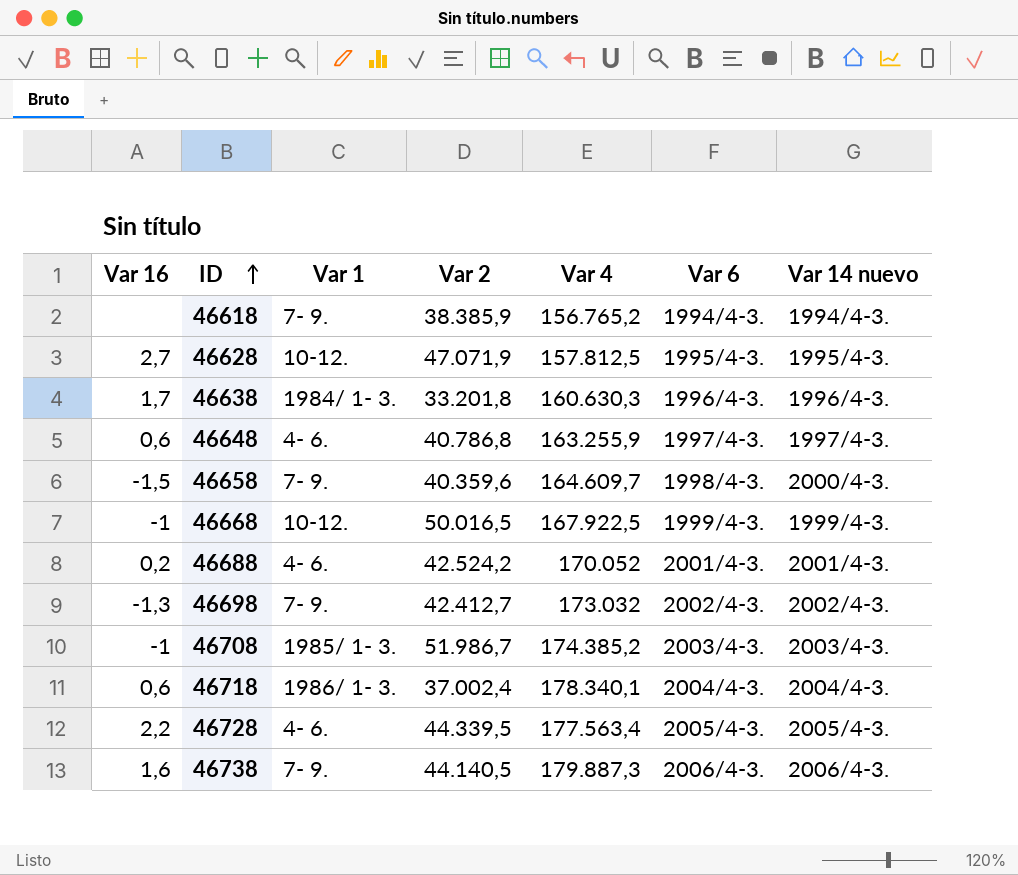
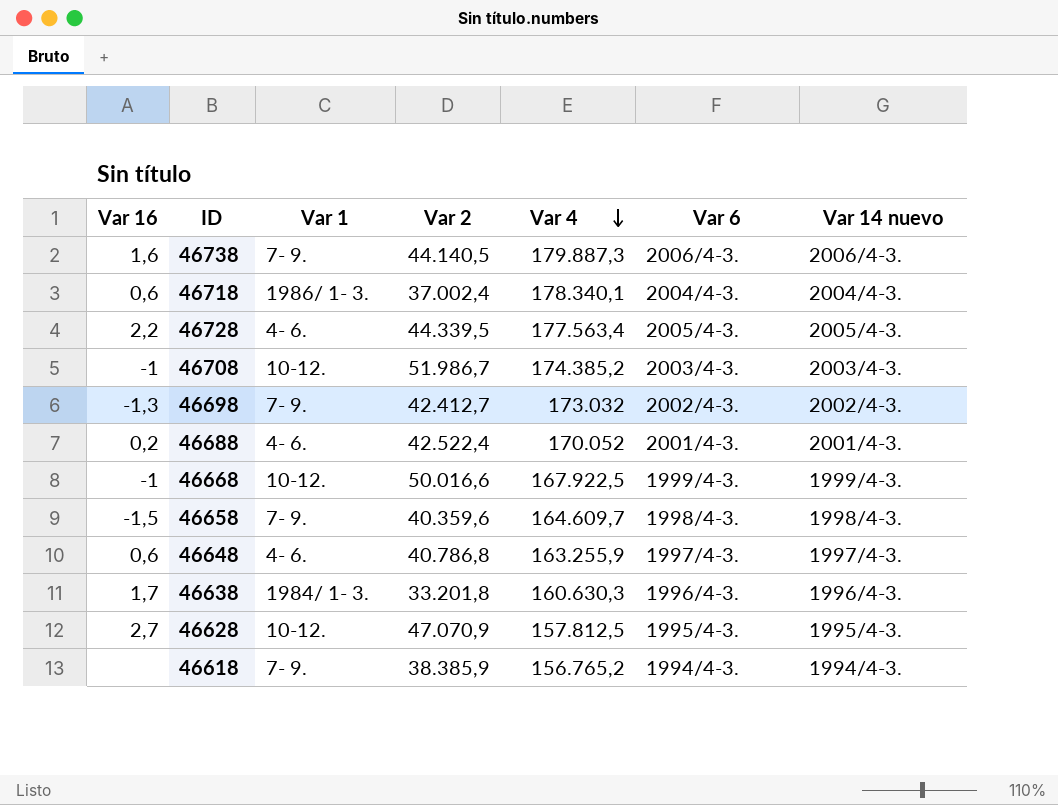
row order: ID ascending -> Var 4 descending
46708 | Var 1: 1985/ 1- 3. -> 10-12.
46688 | Var 2: 42.524,2 -> 42.522,4
46668 | Var 2: 50.016,5 -> 50.016,6
46658 | Var 14 nuevo: 2000/4-3. -> 1998/4-3.
46628 | Var 2: 47.071,9 -> 47.070,9

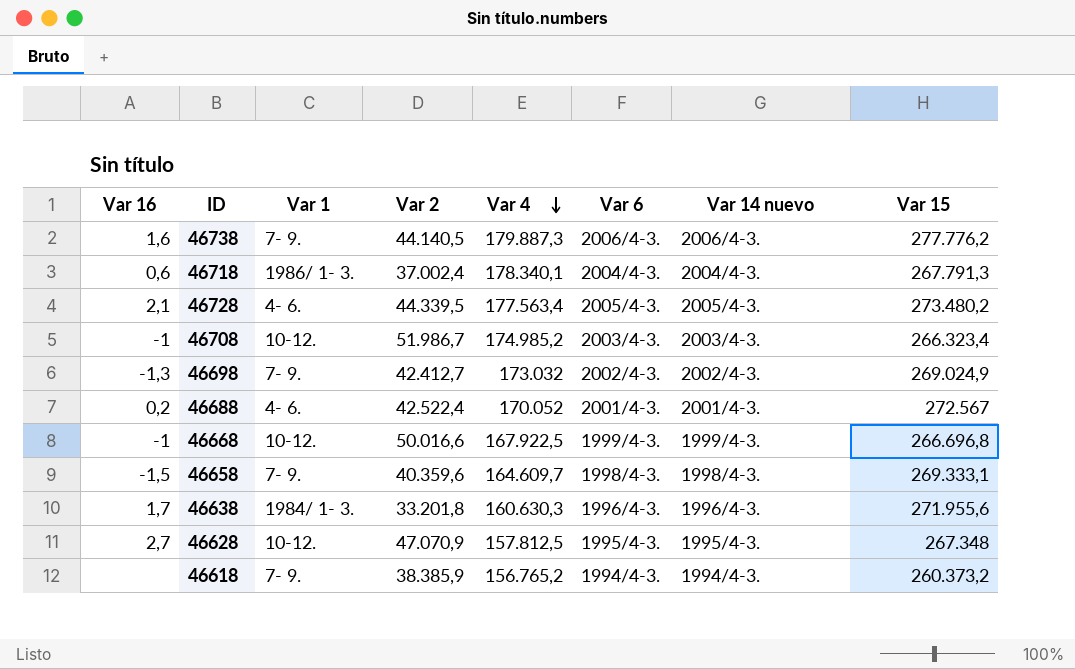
column Var 15 | position: none -> 8
row 46648: 0,6 | 4- 6. | 40.786,8 | 163.255,9 | 1997/4-3. | 1997/4-3. -> none
46728 | Var 16: 2,2 -> 2,1
46708 | Var 4: 174.385,2 -> 174.985,2

